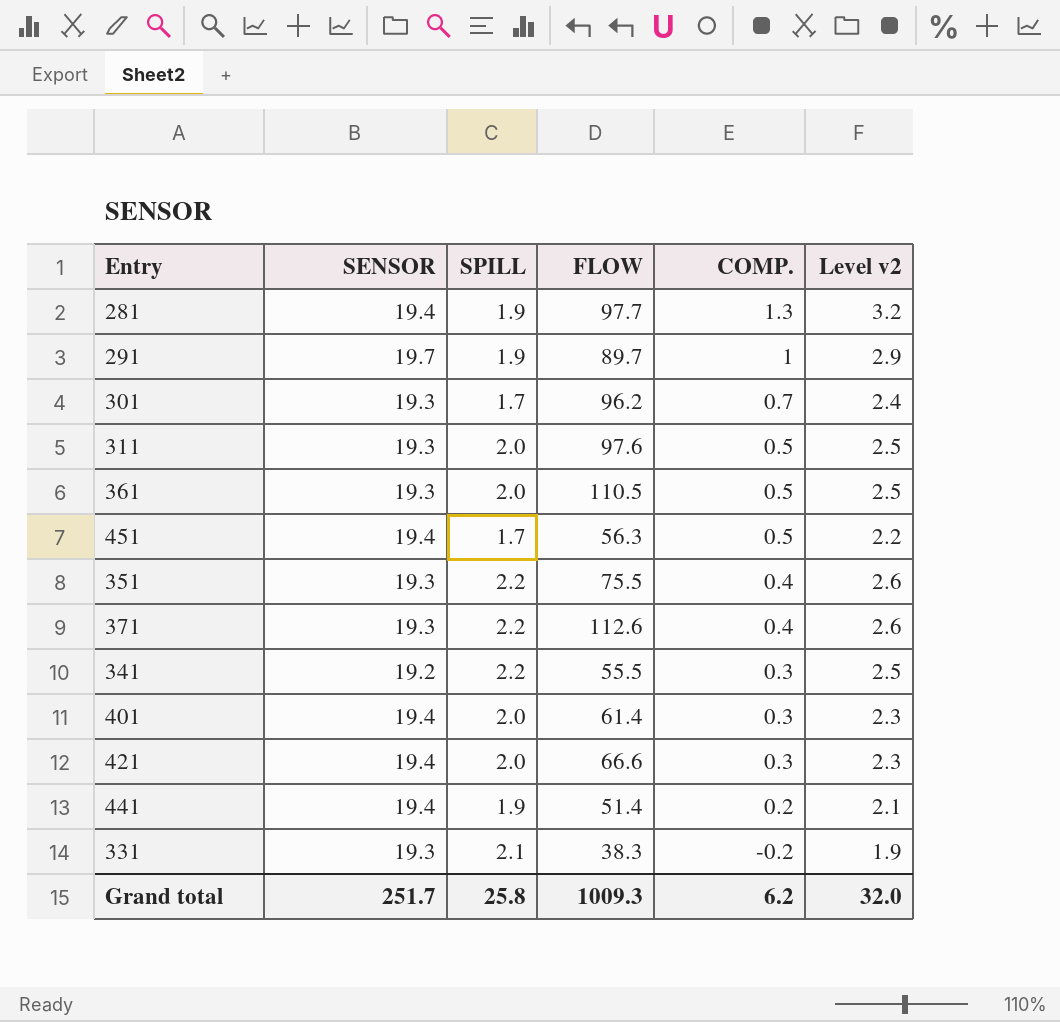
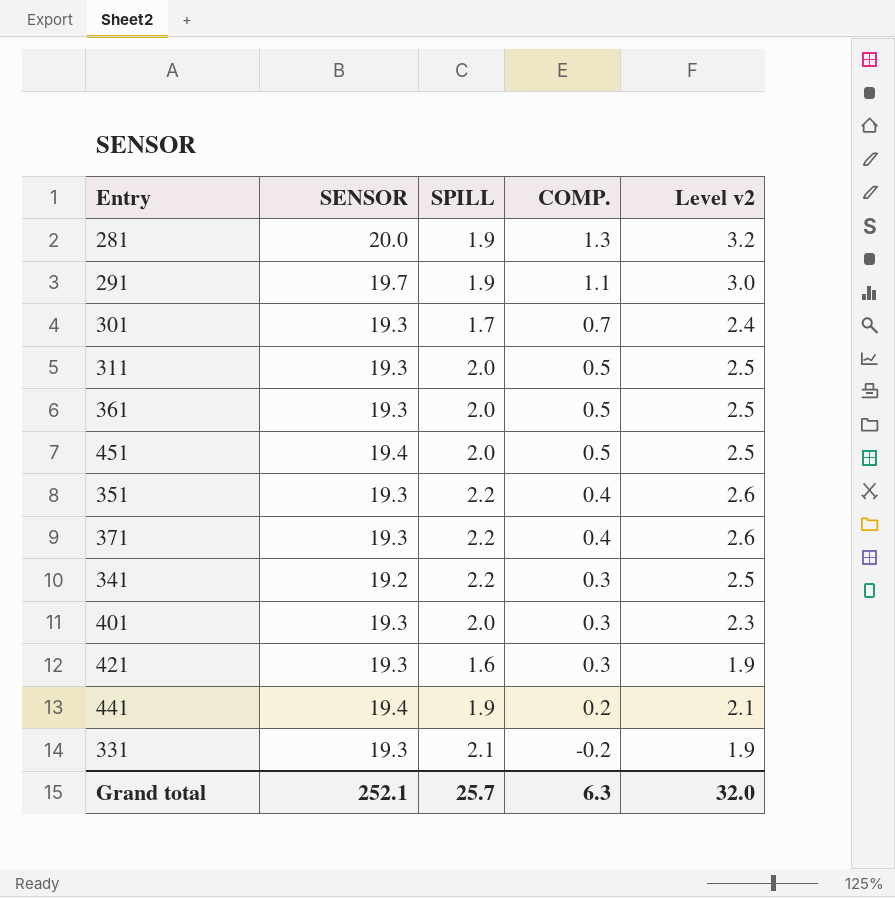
column FLOW | position: 4 -> none
281 | SENSOR: 19.4 -> 20.0
291 | COMP.: 1 -> 1.1
291 | Level v2: 2.9 -> 3.0
451 | SPILL: 1.7 -> 2.0
451 | Level v2: 2.2 -> 2.5
401 | SENSOR: 19.4 -> 19.3
421 | SENSOR: 19.4 -> 19.3
421 | SPILL: 2.0 -> 1.6
421 | Level v2: 2.3 -> 1.9
Grand total | SENSOR: 251.7 -> 252.1
Grand total | SPILL: 25.8 -> 25.7
Grand total | COMP.: 6.2 -> 6.3

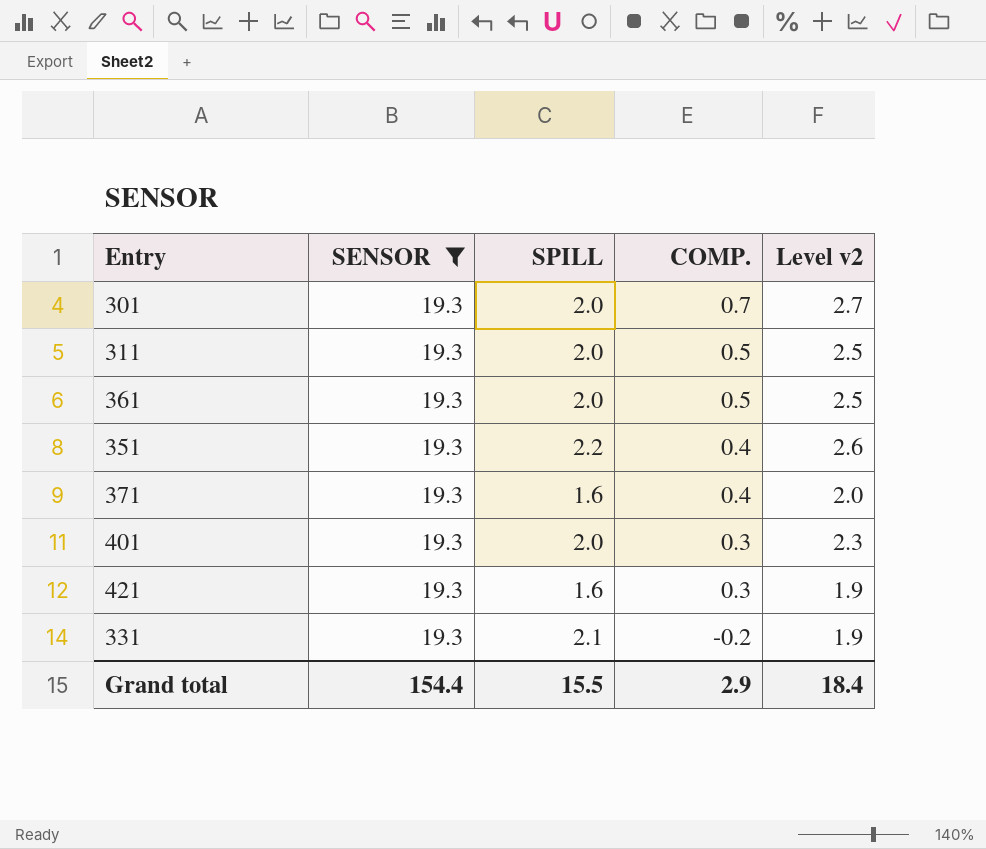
filter: none -> SENSOR = 19.3
301 | SPILL: 1.7 -> 2.0
301 | Level v2: 2.4 -> 2.7
371 | SPILL: 2.2 -> 1.6
371 | Level v2: 2.6 -> 2.0
Grand total | SENSOR: 252.1 -> 154.4
Grand total | SPILL: 25.7 -> 15.5
Grand total | COMP.: 6.3 -> 2.9
Grand total | Level v2: 32.0 -> 18.4

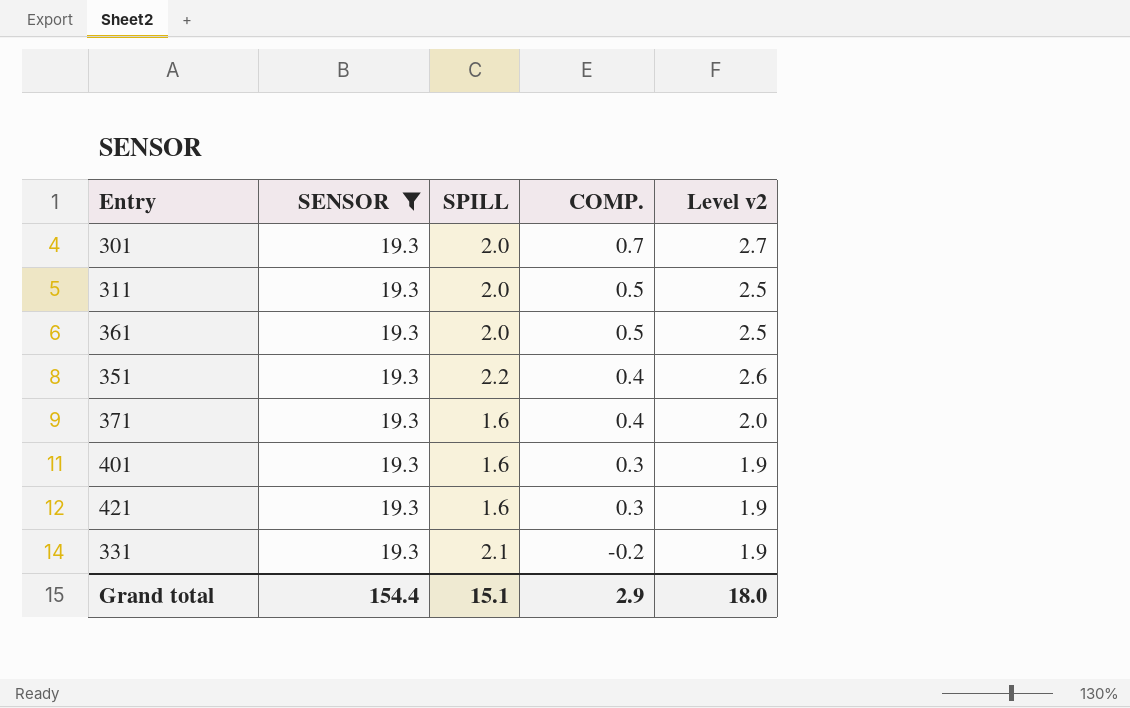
401 | SPILL: 2.0 -> 1.6
401 | Level v2: 2.3 -> 1.9
Grand total | SPILL: 15.5 -> 15.1
Grand total | Level v2: 18.4 -> 18.0

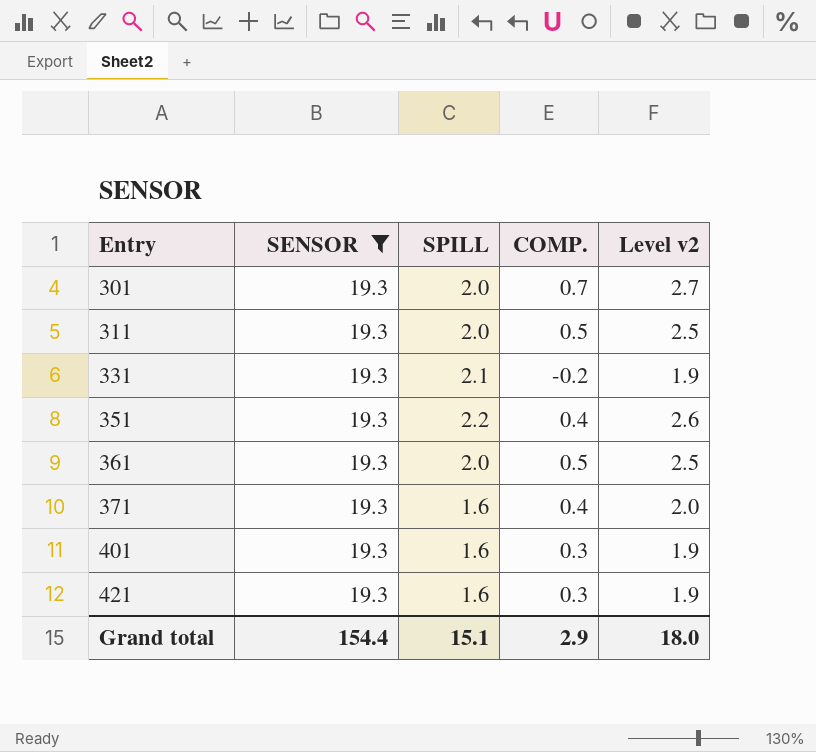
row order: COMP. descending -> Entry ascending

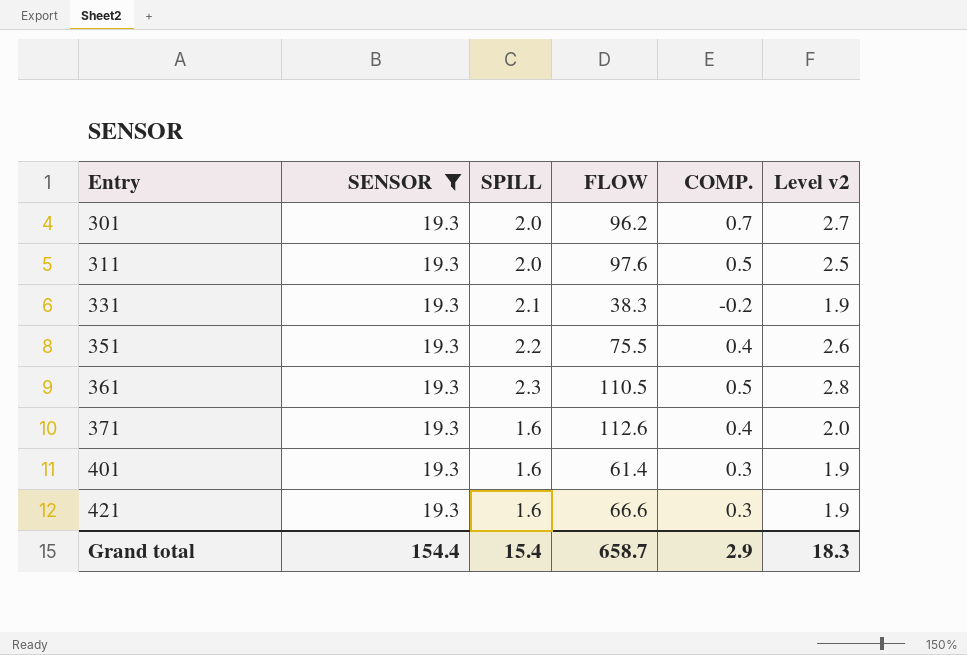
column FLOW | position: none -> 4
361 | SPILL: 2.0 -> 2.3
361 | Level v2: 2.5 -> 2.8
Grand total | SPILL: 15.1 -> 15.4
Grand total | Level v2: 18.0 -> 18.3

